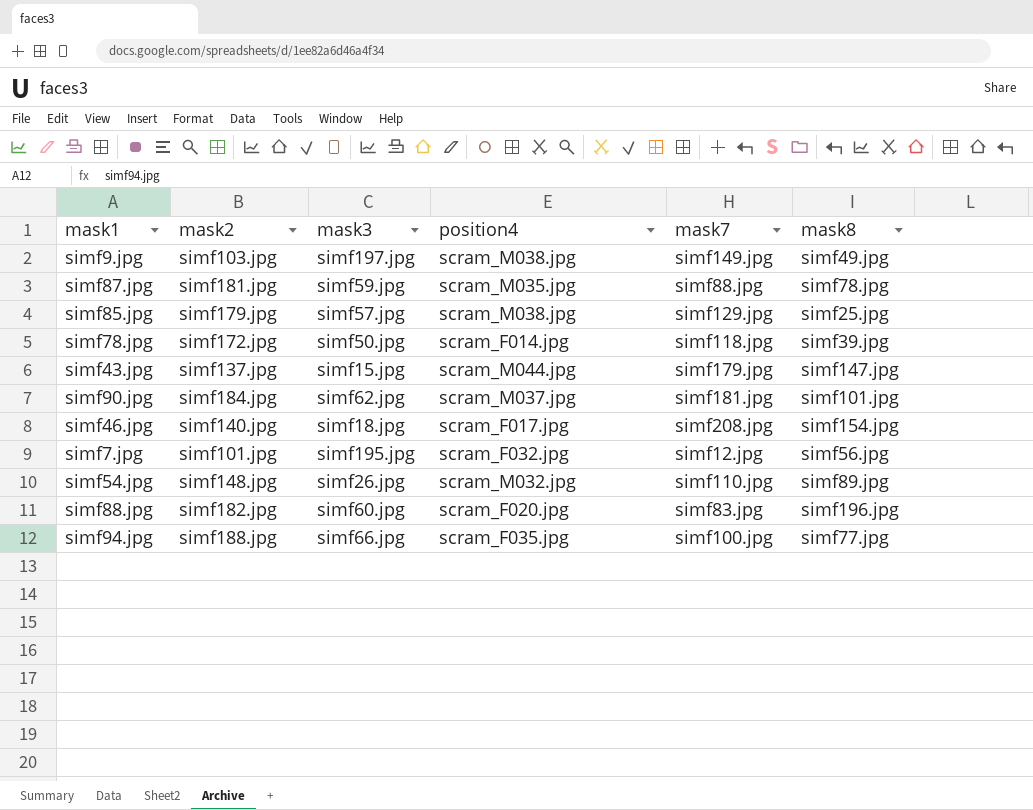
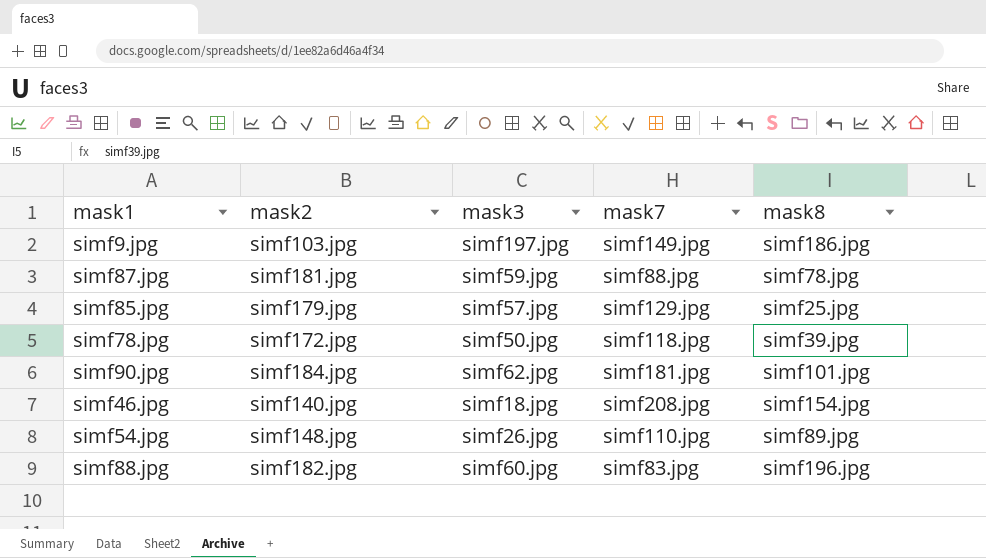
column position4 | position: 4 -> none
row simf43.jpg: simf137.jpg | simf15.jpg | scram_M044.jpg | simf179.jpg | simf147.jpg -> none
row simf7.jpg: simf101.jpg | simf195.jpg | scram_F032.jpg | simf12.jpg | simf56.jpg -> none
row simf94.jpg: simf188.jpg | simf66.jpg | scram_F035.jpg | simf100.jpg | simf77.jpg -> none
simf9.jpg | mask8: simf49.jpg -> simf186.jpg

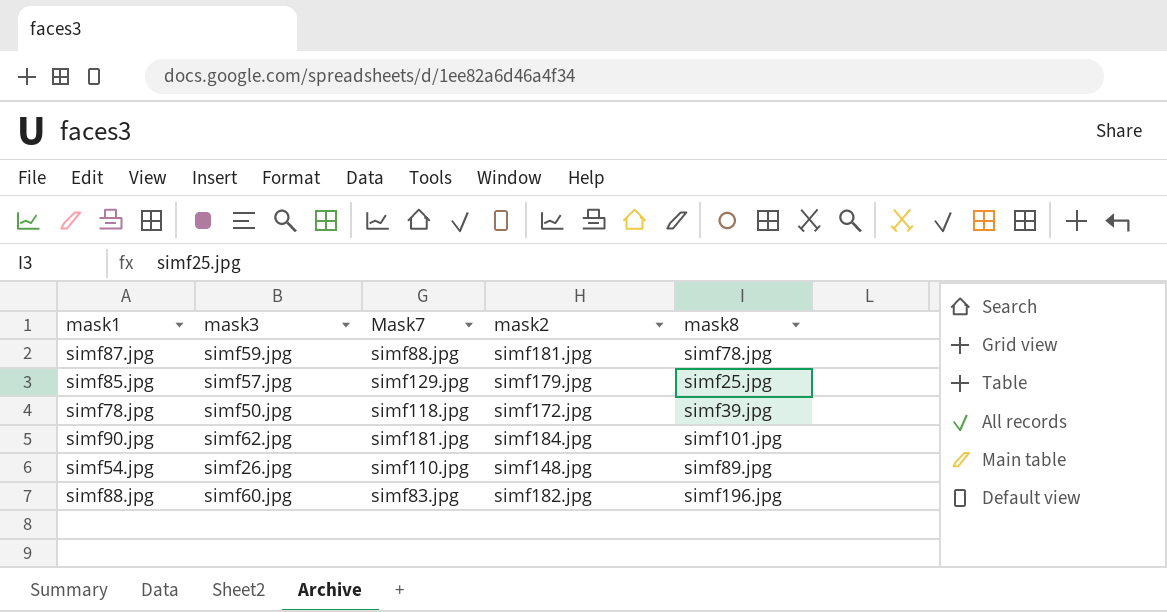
column name: mask7 -> Mask7
column mask2 | position: 2 -> 4
row simf9.jpg: simf103.jpg | simf197.jpg | simf149.jpg | simf186.jpg -> none
row simf46.jpg: simf140.jpg | simf18.jpg | simf208.jpg | simf154.jpg -> none

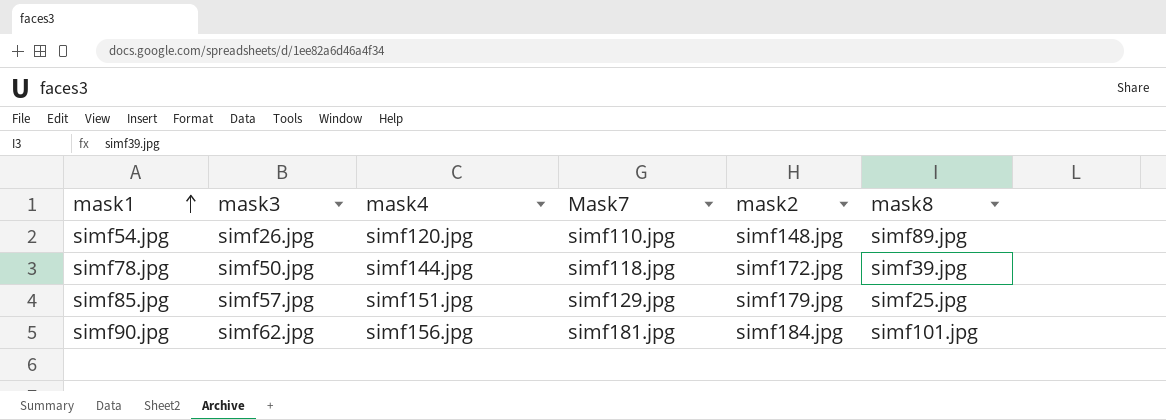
row order: none -> mask1 ascending
column mask4 | position: none -> 3
row simf87.jpg: simf59.jpg | simf88.jpg | simf181.jpg | simf78.jpg -> none
row simf88.jpg: simf60.jpg | simf83.jpg | simf182.jpg | simf196.jpg -> none

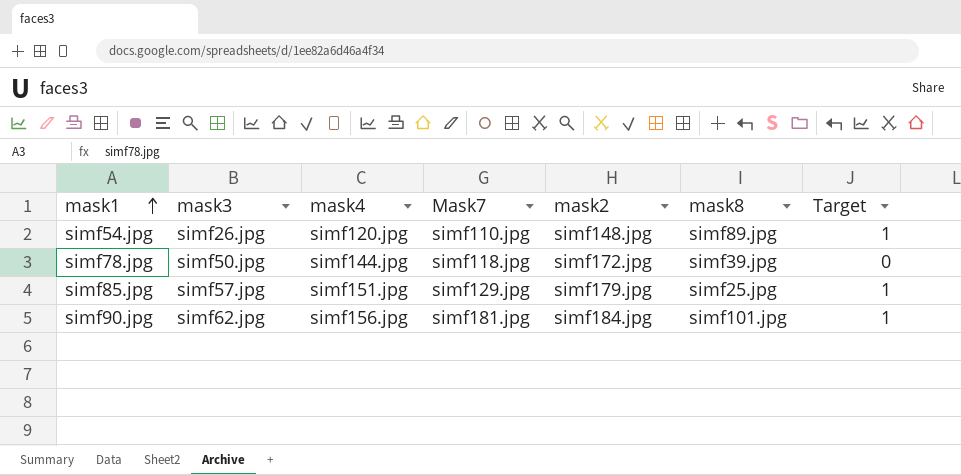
column Target | position: none -> 7

